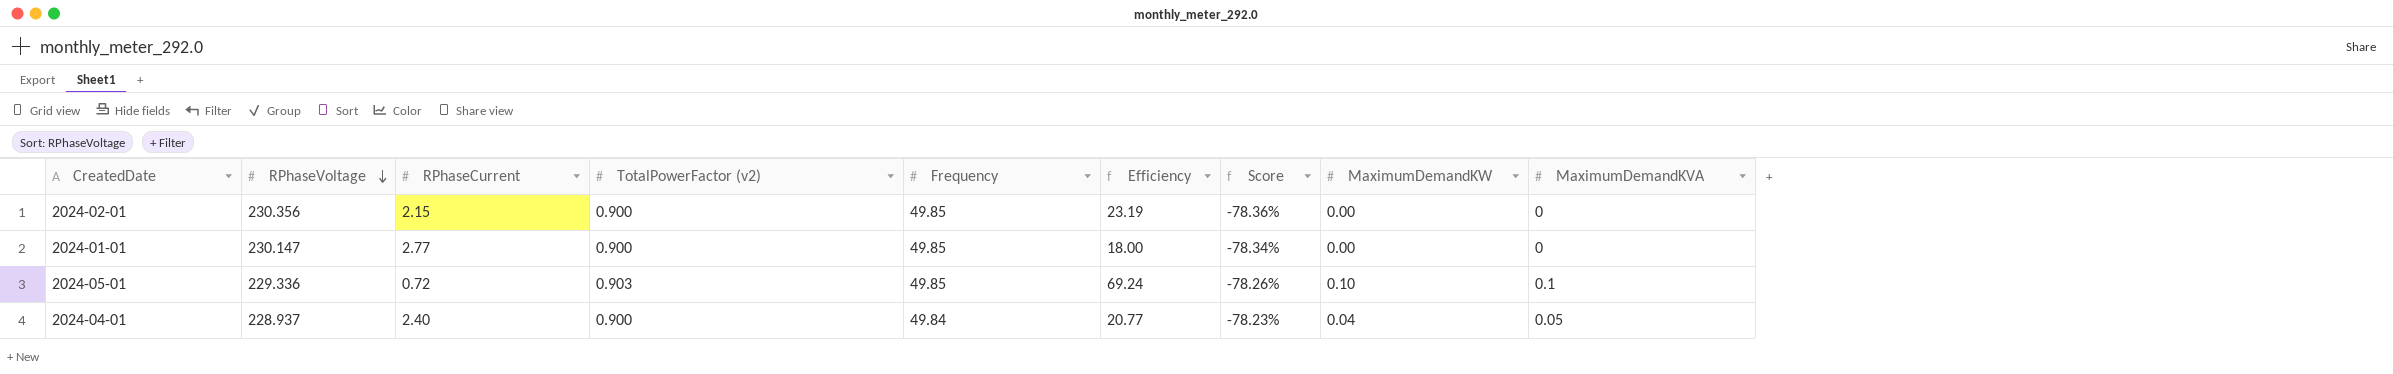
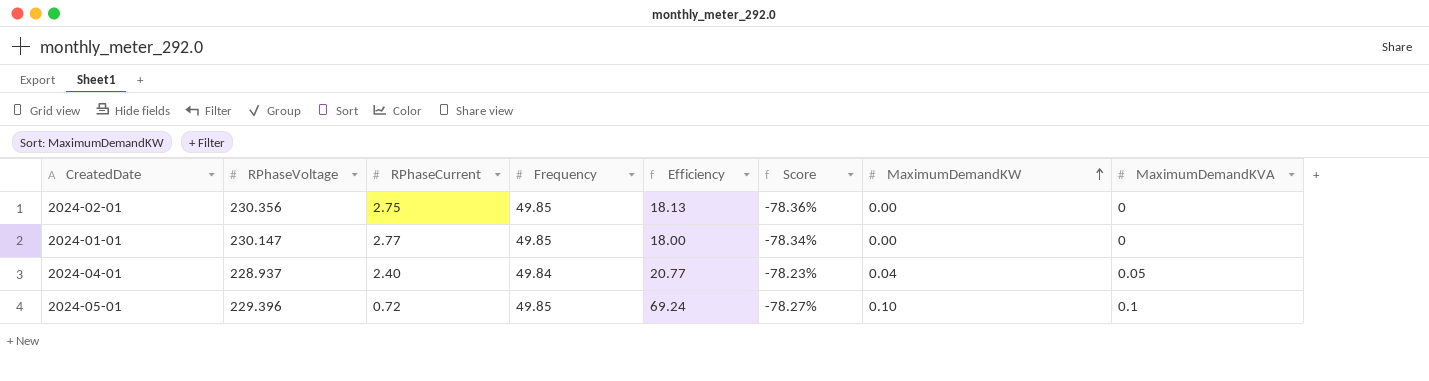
row order: RPhaseVoltage descending -> MaximumDemandKW ascending
column TotalPowerFactor (v2) | position: 4 -> none
2024-02-01 | RPhaseCurrent: 2.15 -> 2.75
2024-02-01 | Efficiency: 23.19 -> 18.13
2024-05-01 | RPhaseVoltage: 229.336 -> 229.396
2024-05-01 | Score: -78.26% -> -78.27%

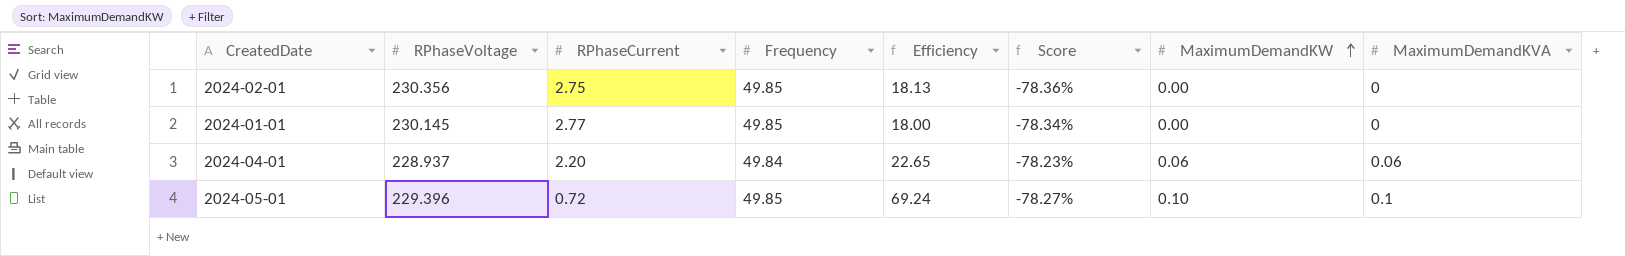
2024-01-01 | RPhaseVoltage: 230.147 -> 230.145
2024-04-01 | RPhaseCurrent: 2.40 -> 2.20
2024-04-01 | Efficiency: 20.77 -> 22.65
2024-04-01 | MaximumDemandKW: 0.04 -> 0.06
2024-04-01 | MaximumDemandKVA: 0.05 -> 0.06

